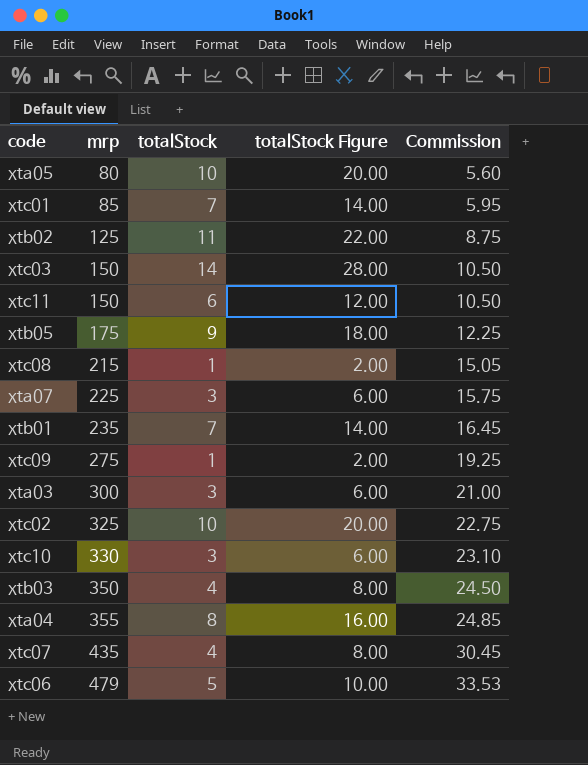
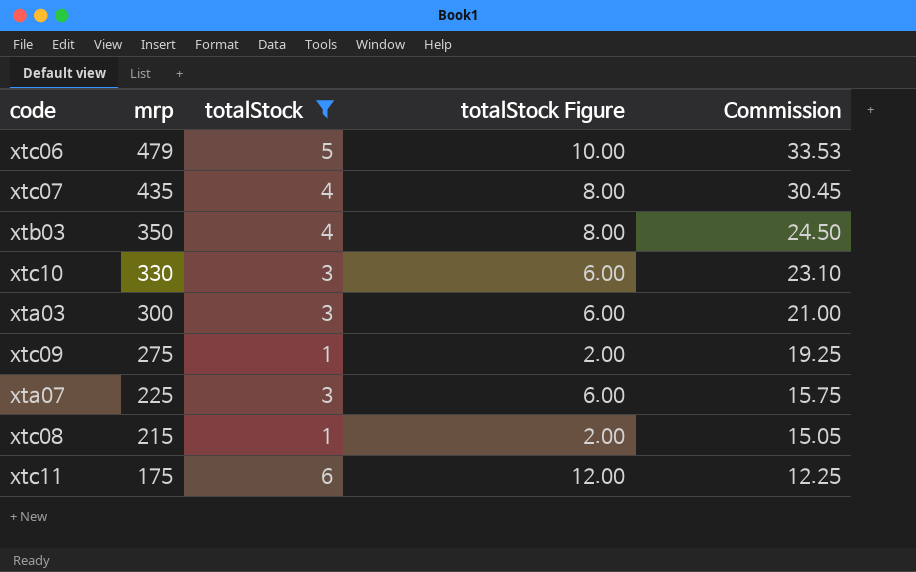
filter: none -> totalStock <= 6
row order: mrp ascending -> mrp descending
xtc11 | mrp: 150 -> 175
xtc11 | Commission: 10.50 -> 12.25

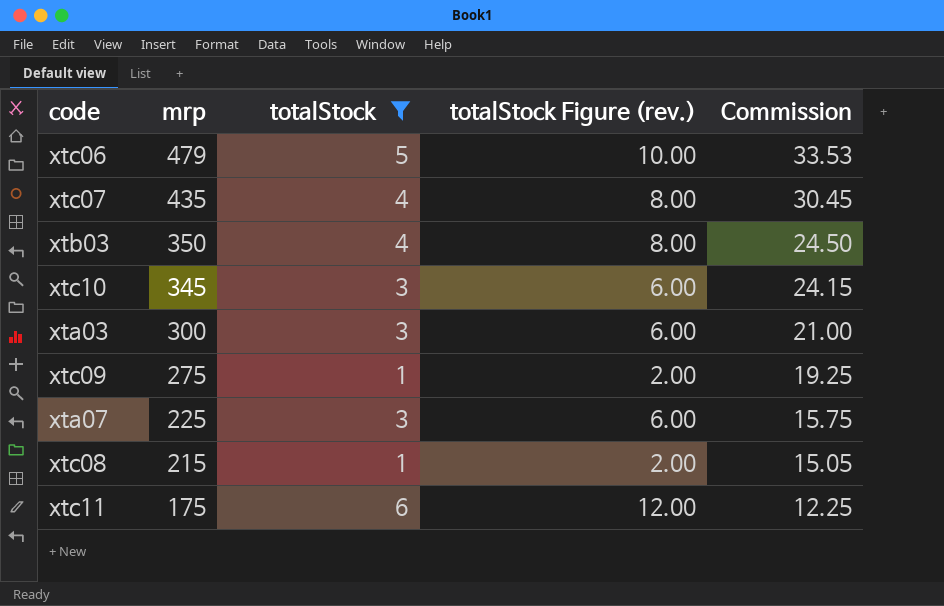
column name: totalStock Figure -> totalStock Figure (rev.)
xtc10 | mrp: 330 -> 345
xtc10 | Commission: 23.10 -> 24.15

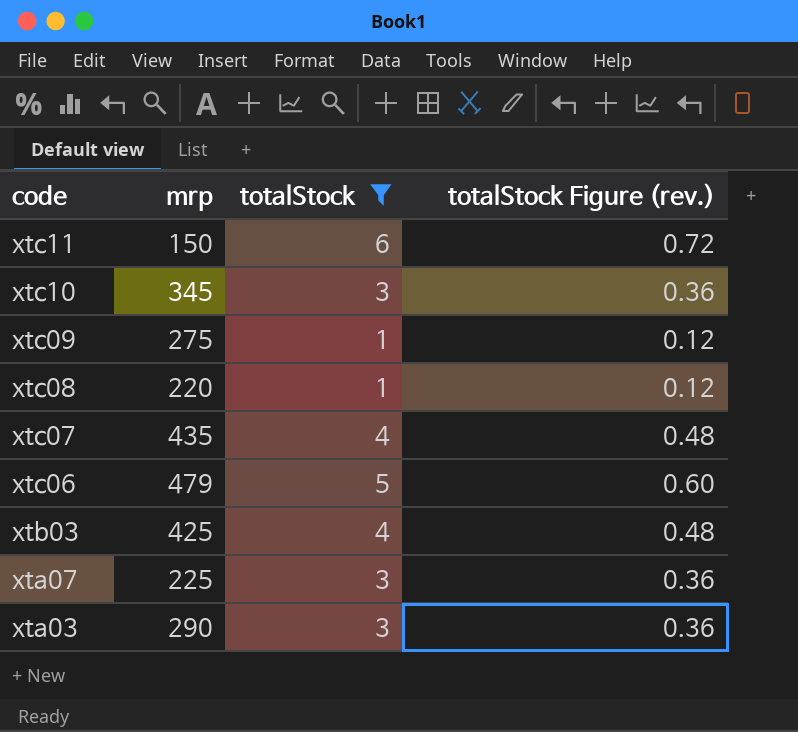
row order: mrp descending -> code descending
column Commission | formula: [mrp] * 0.07 -> none
column totalStock Figure (rev.) | formula: [totalStock] * 2 -> [totalStock] * 0.12
xtc11 | mrp: 175 -> 150
xtc08 | mrp: 215 -> 220
xtb03 | mrp: 350 -> 425
xta03 | mrp: 300 -> 290

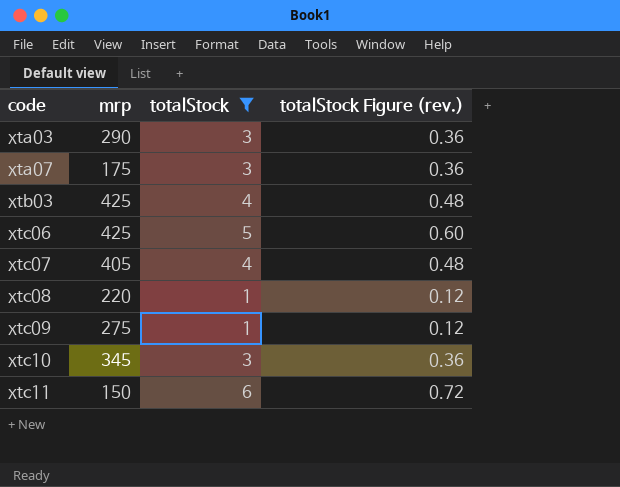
row order: code descending -> code ascending
xta07 | mrp: 225 -> 175
xtc06 | mrp: 479 -> 425
xtc07 | mrp: 435 -> 405

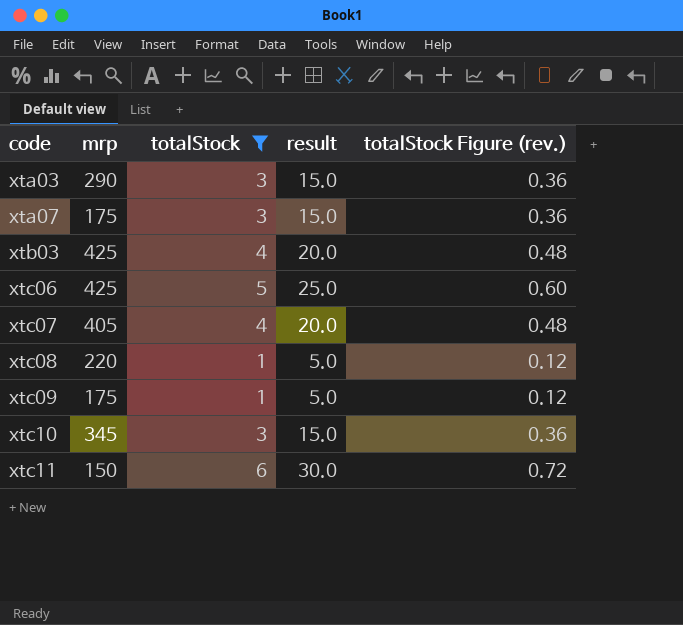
column result | formula: none -> [totalStock] * 5
xtc09 | mrp: 275 -> 175

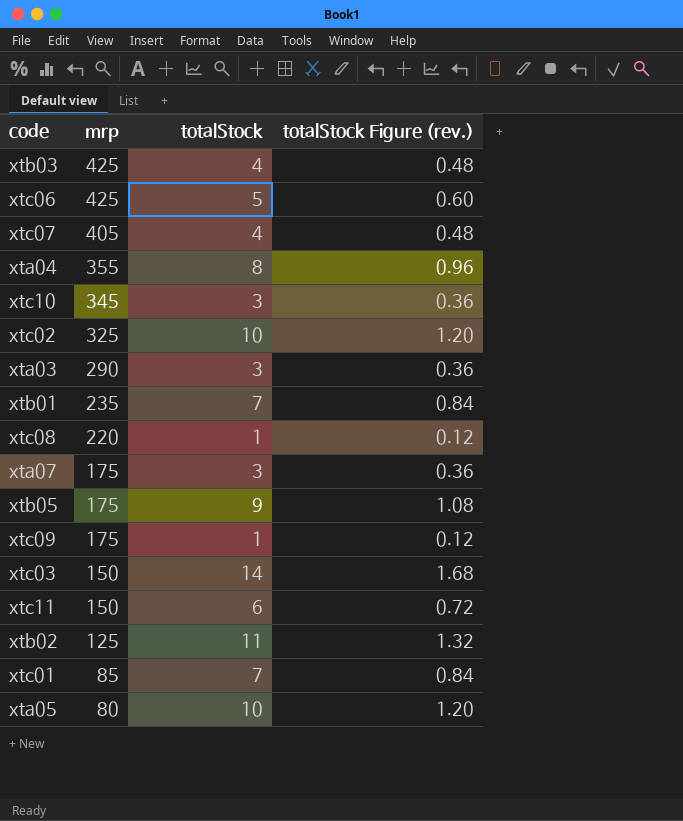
filter: totalStock <= 6 -> none
row order: code ascending -> mrp descending
column result | formula: [totalStock] * 5 -> none

